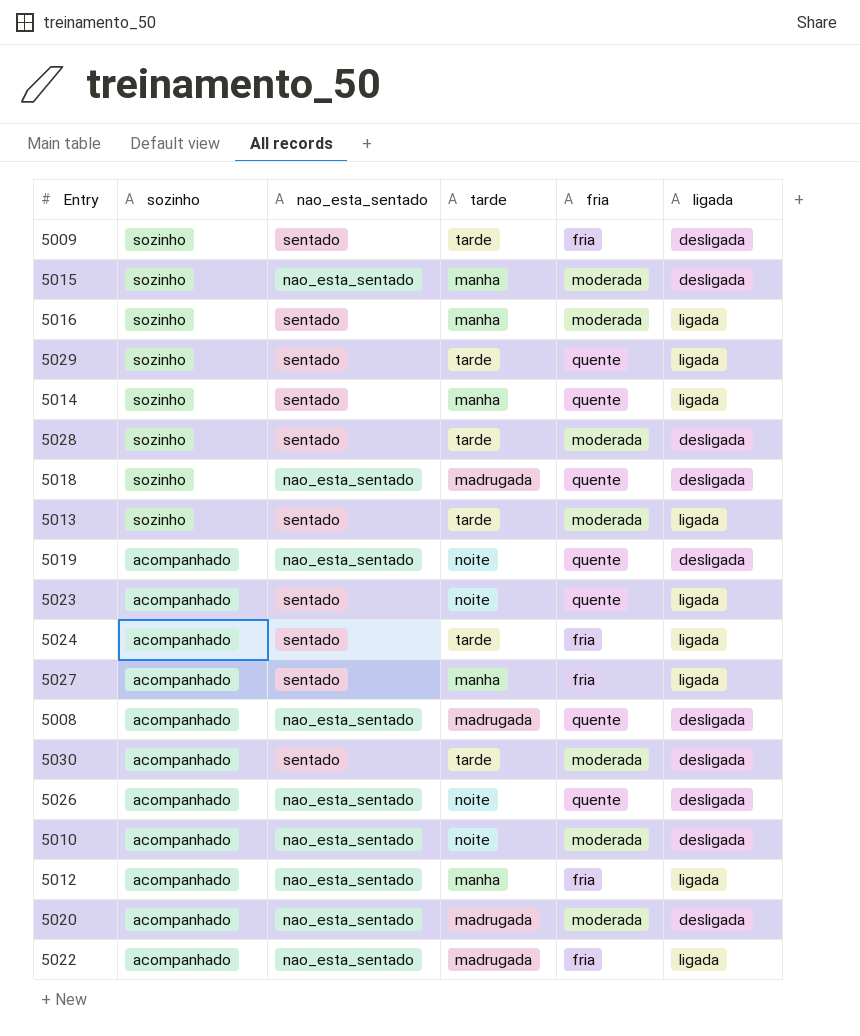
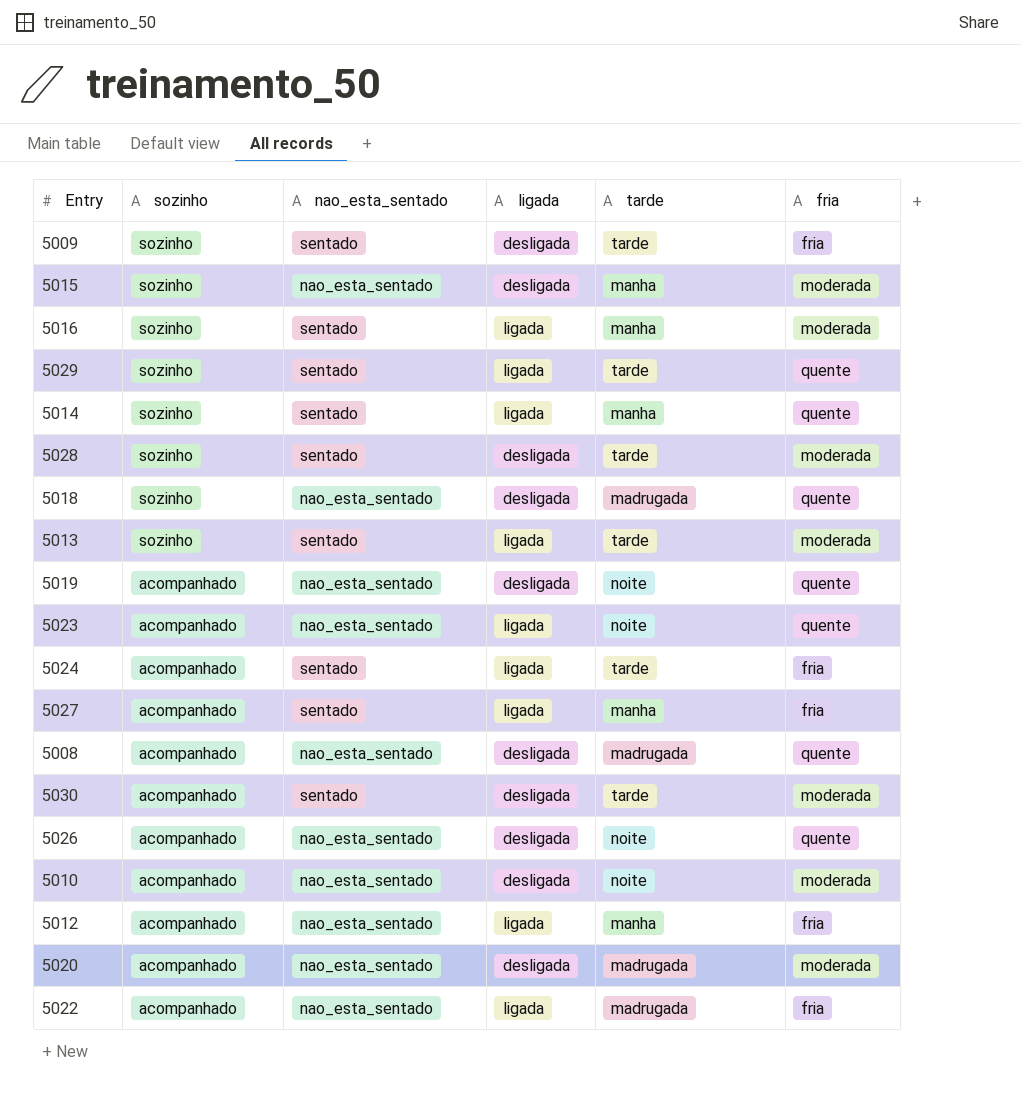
column ligada | position: 6 -> 4
5023 | nao_esta_sentado: sentado -> nao_esta_sentado

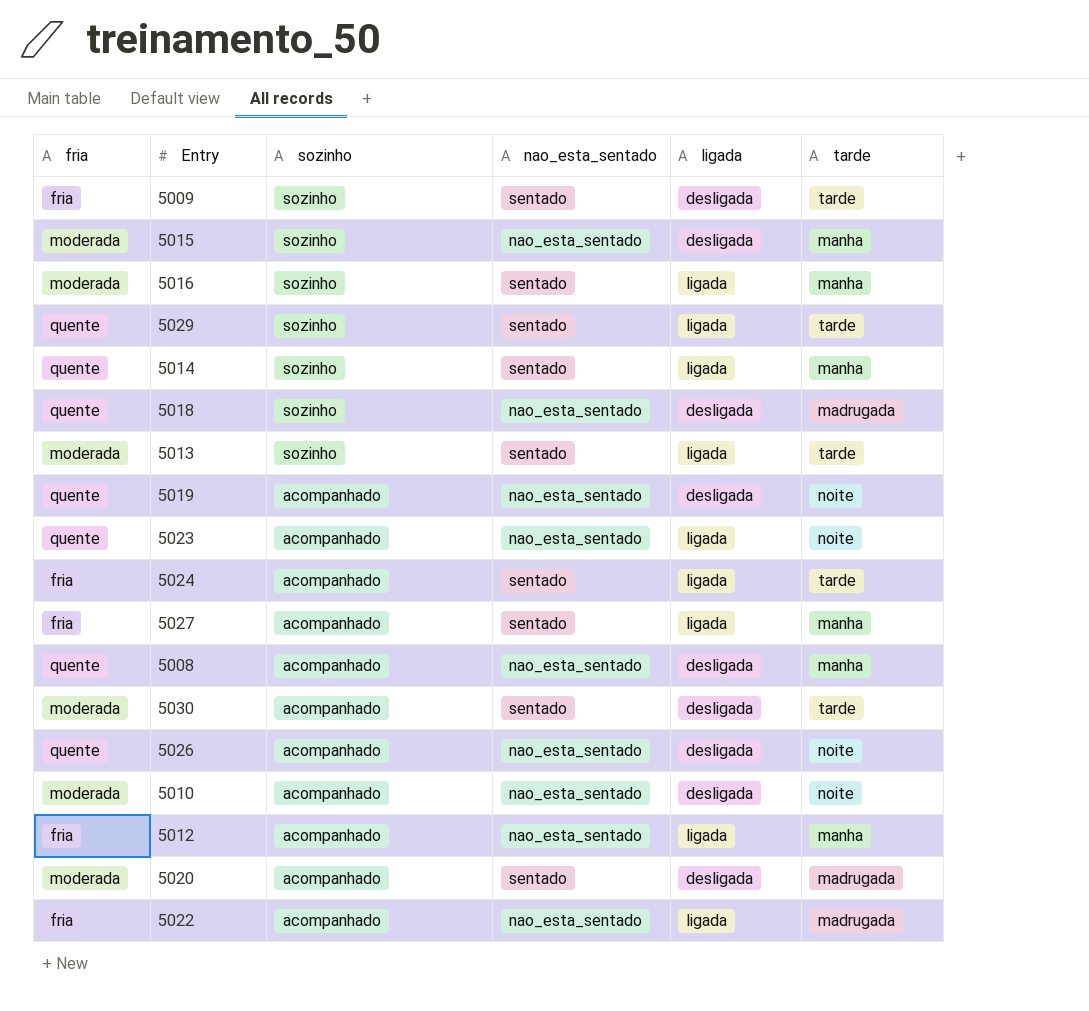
column fria | position: 6 -> 1
row 5028: sozinho | sentado | desligada | tarde | moderada -> none
5008 | tarde: madrugada -> manha
5020 | nao_esta_sentado: nao_esta_sentado -> sentado

